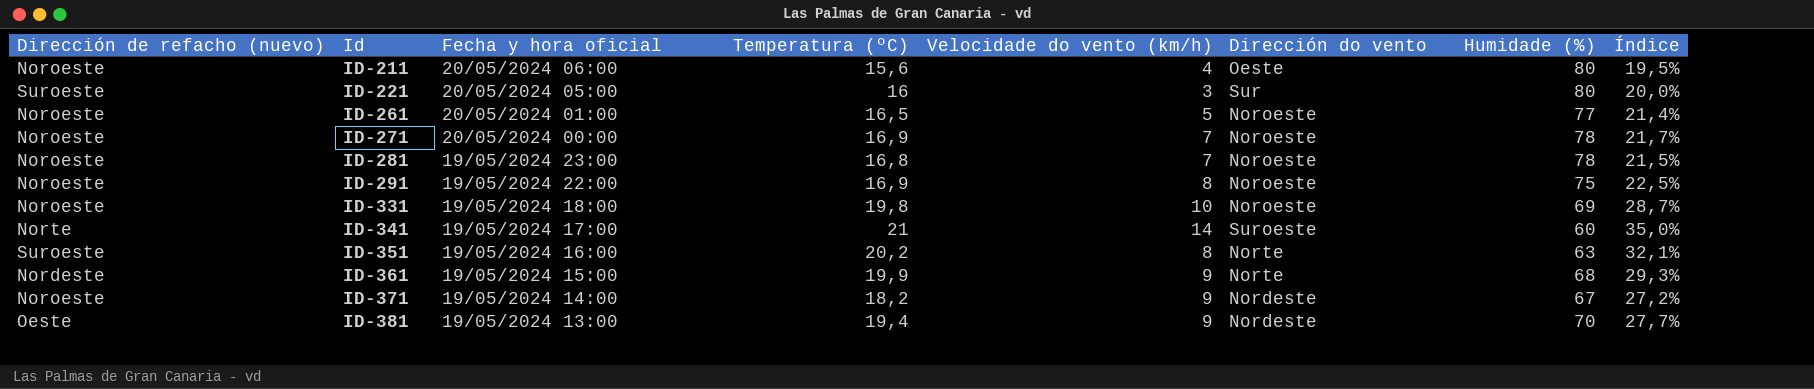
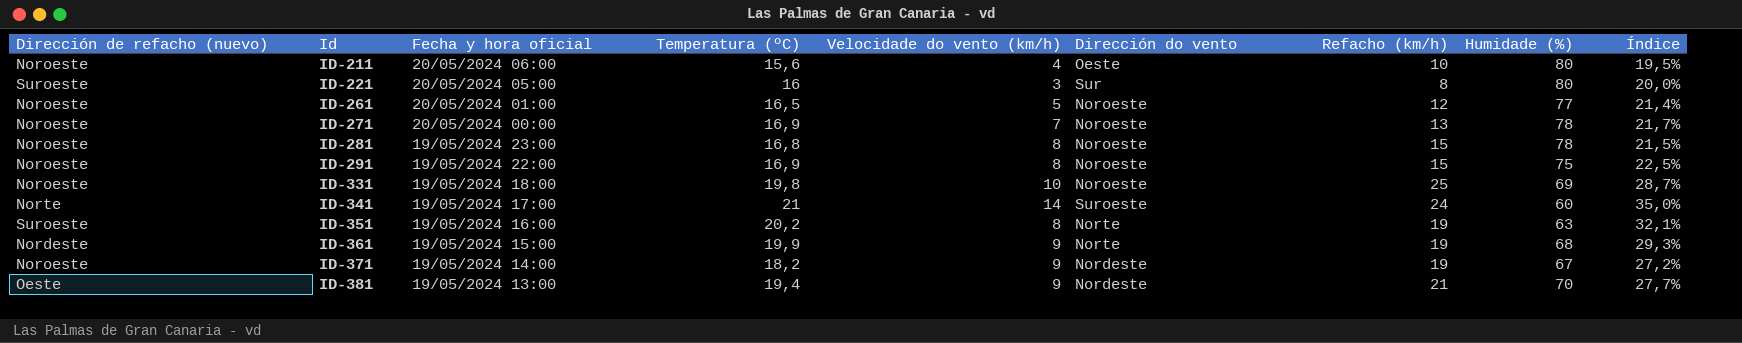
column Refacho (km/h) | position: none -> 7
ID-281 | Velocidade do vento (km/h): 7 -> 8

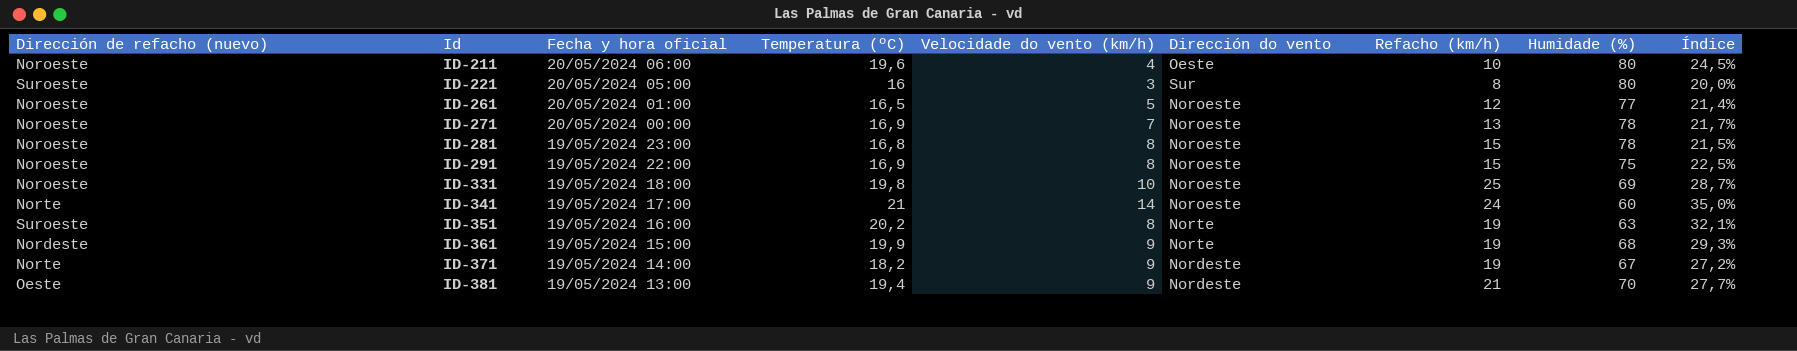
ID-211 | Temperatura (ºC): 15,6 -> 19,6
ID-211 | Índice: 19,5% -> 24,5%
ID-341 | Dirección do vento: Suroeste -> Noroeste
ID-371 | Dirección de refacho (nuevo): Noroeste -> Norte

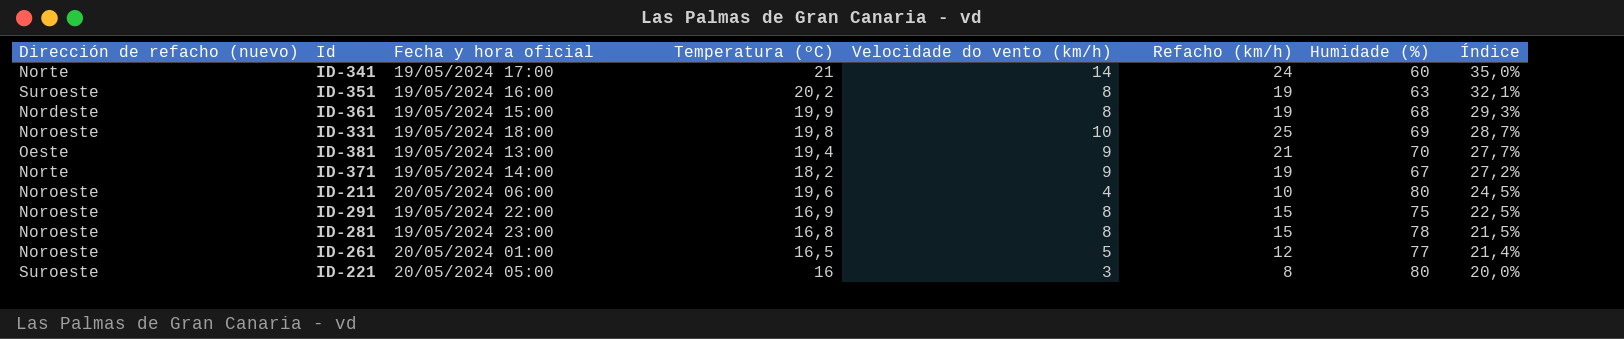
row order: Id ascending -> Índice descending
column Dirección do vento | position: 6 -> none
row ID-271: Noroeste | 20/05/2024 00:00 | 16,9 | 7 | Noroeste | 13 | 78 | 21,7% -> none
ID-361 | Velocidade do vento (km/h): 9 -> 8

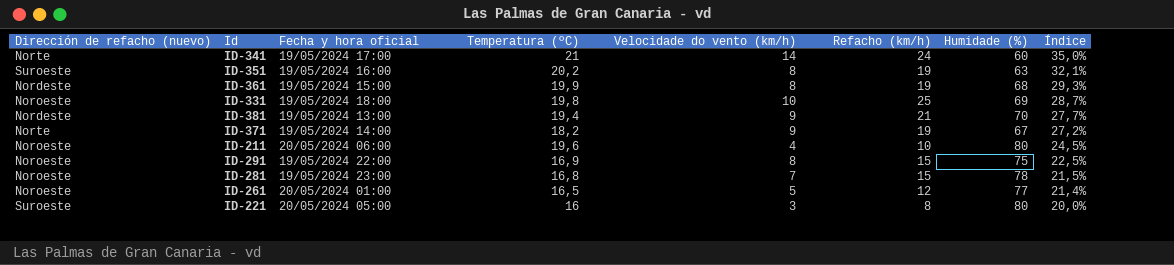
ID-381 | Dirección de refacho (nuevo): Oeste -> Nordeste
ID-281 | Velocidade do vento (km/h): 8 -> 7

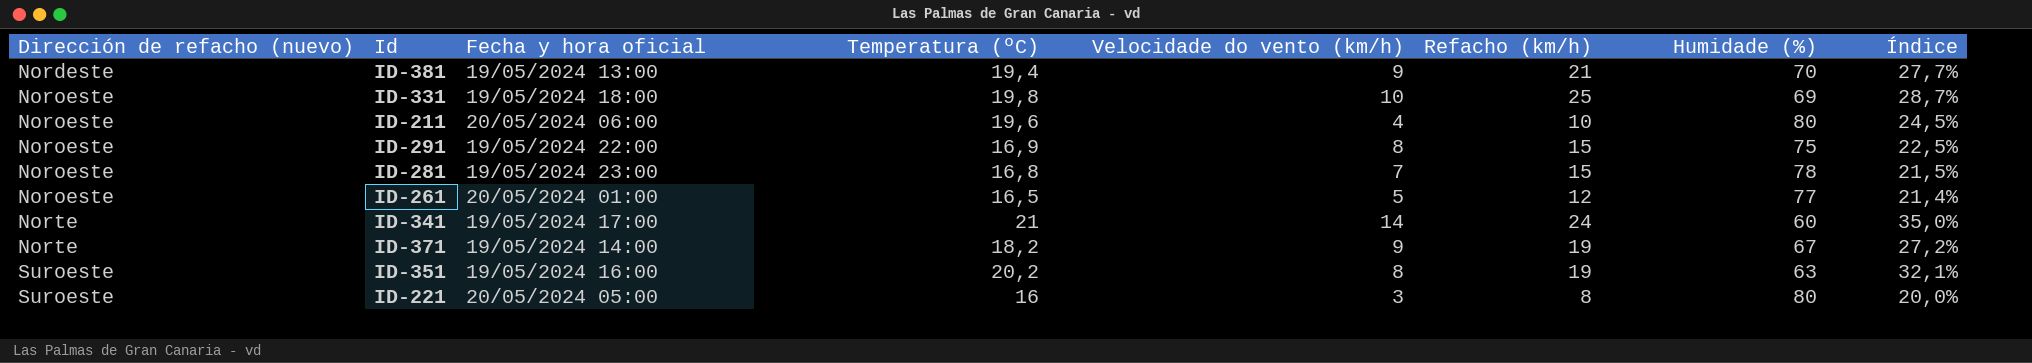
row order: Índice descending -> Dirección de refacho (nuevo) ascending
row ID-361: Nordeste | 19/05/2024 15:00 | 19,9 | 8 | 19 | 68 | 29,3% -> none

